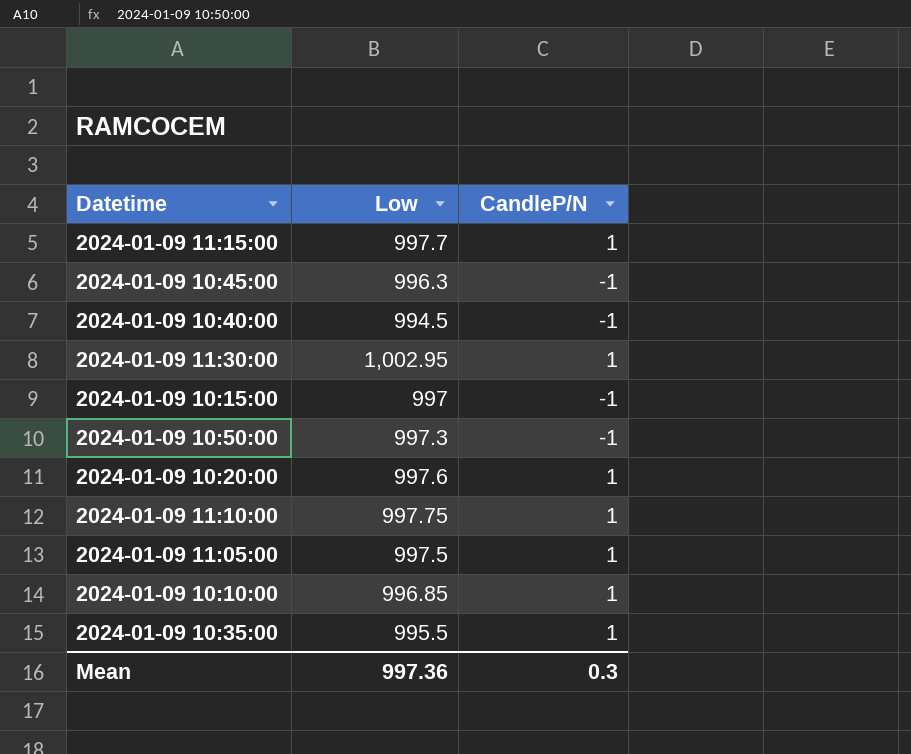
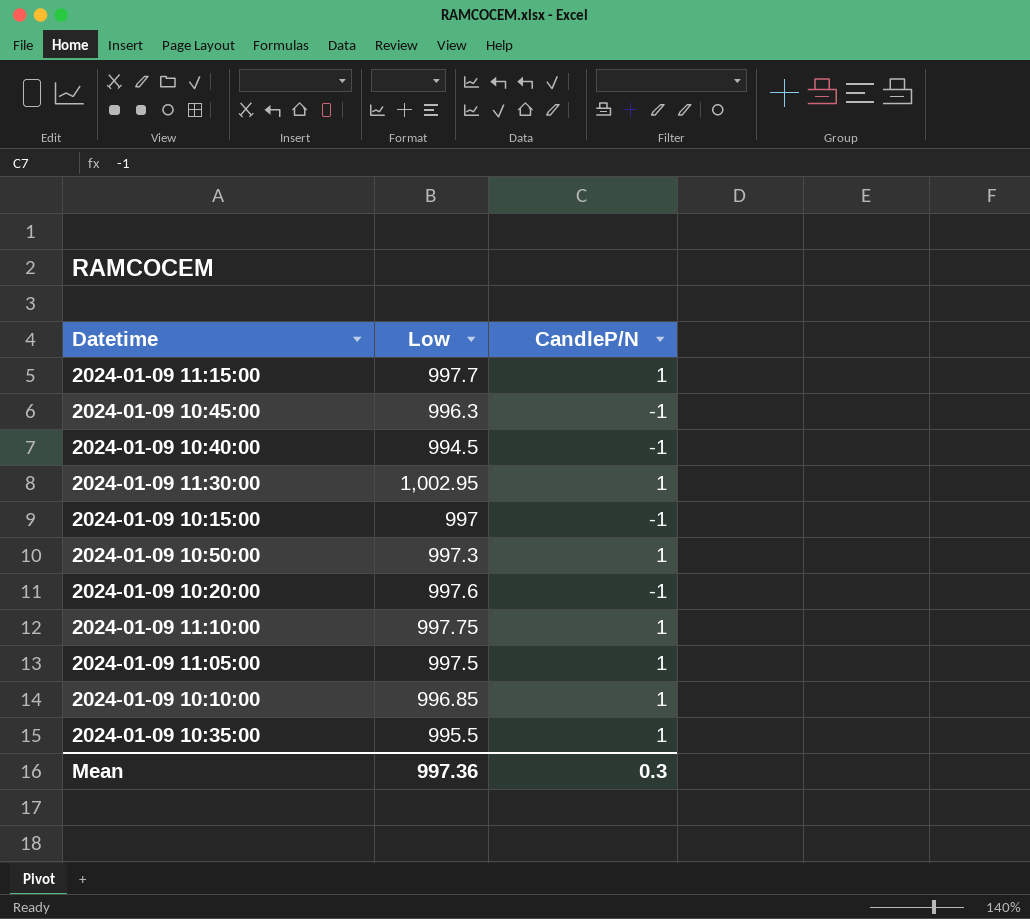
2024-01-09 10:50:00 | CandleP/N: -1 -> 1
2024-01-09 10:20:00 | CandleP/N: 1 -> -1

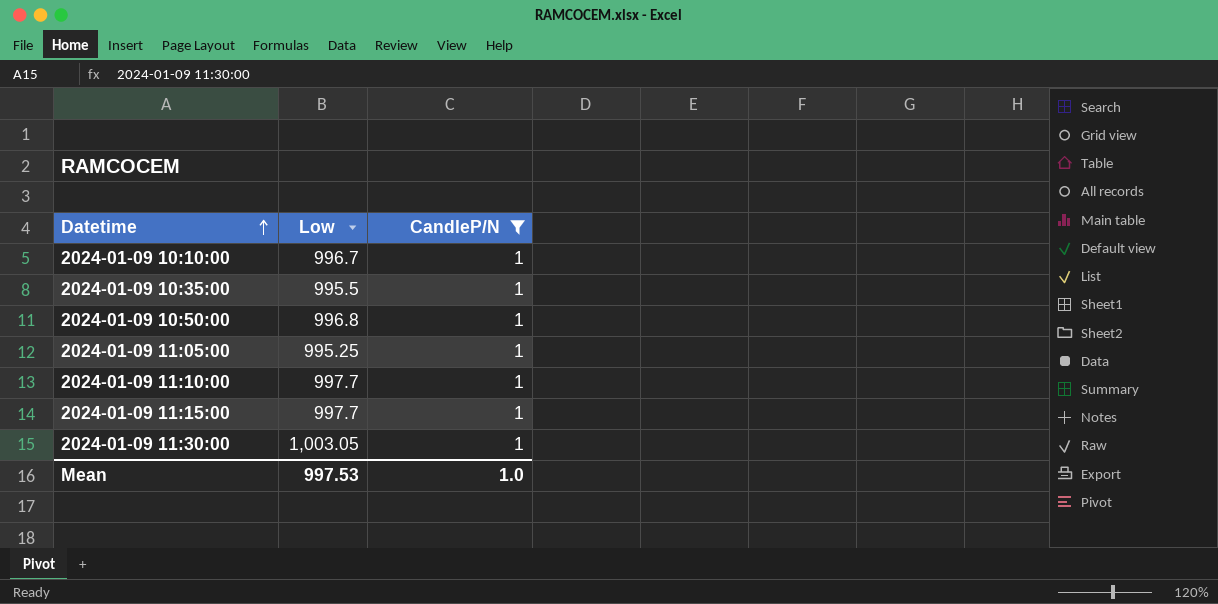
filter: none -> CandleP/N = 1
row order: none -> Datetime ascending
2024-01-09 10:10:00 | Low: 996.85 -> 996.7
2024-01-09 10:50:00 | Low: 997.3 -> 996.8
2024-01-09 11:05:00 | Low: 997.5 -> 995.25
2024-01-09 11:10:00 | Low: 997.75 -> 997.7
2024-01-09 11:30:00 | Low: 1,002.95 -> 1,003.05
Mean | Low: 997.36 -> 997.53
Mean | CandleP/N: 0.3 -> 1.0

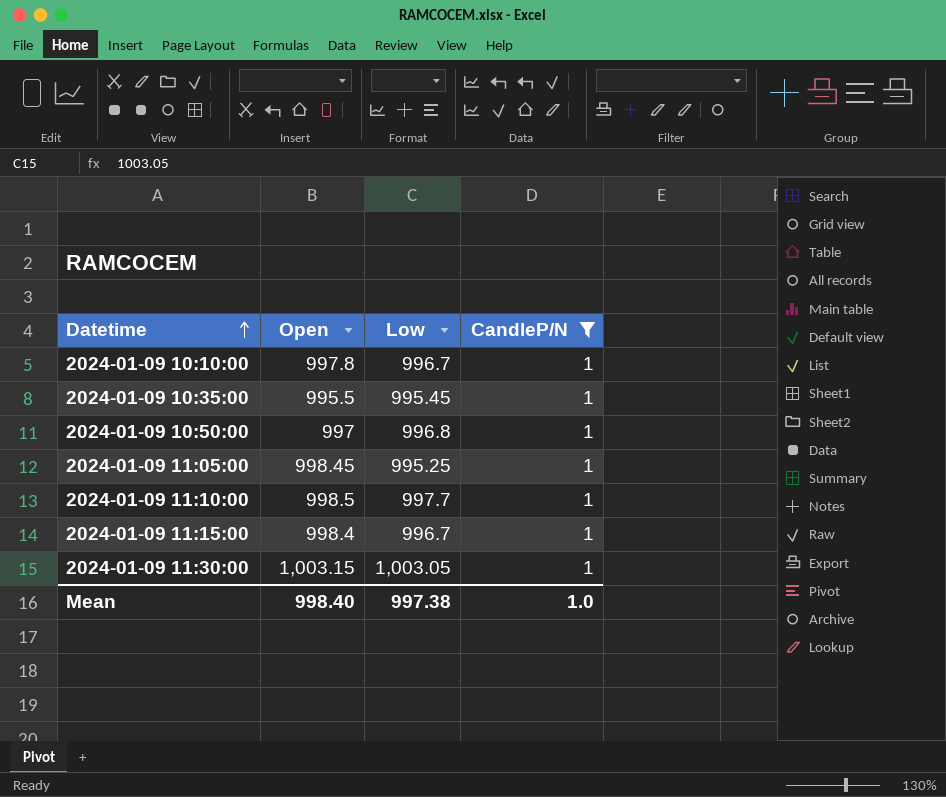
column Open | position: none -> 2
2024-01-09 10:35:00 | Low: 995.5 -> 995.45
2024-01-09 11:15:00 | Low: 997.7 -> 996.7
Mean | Low: 997.53 -> 997.38

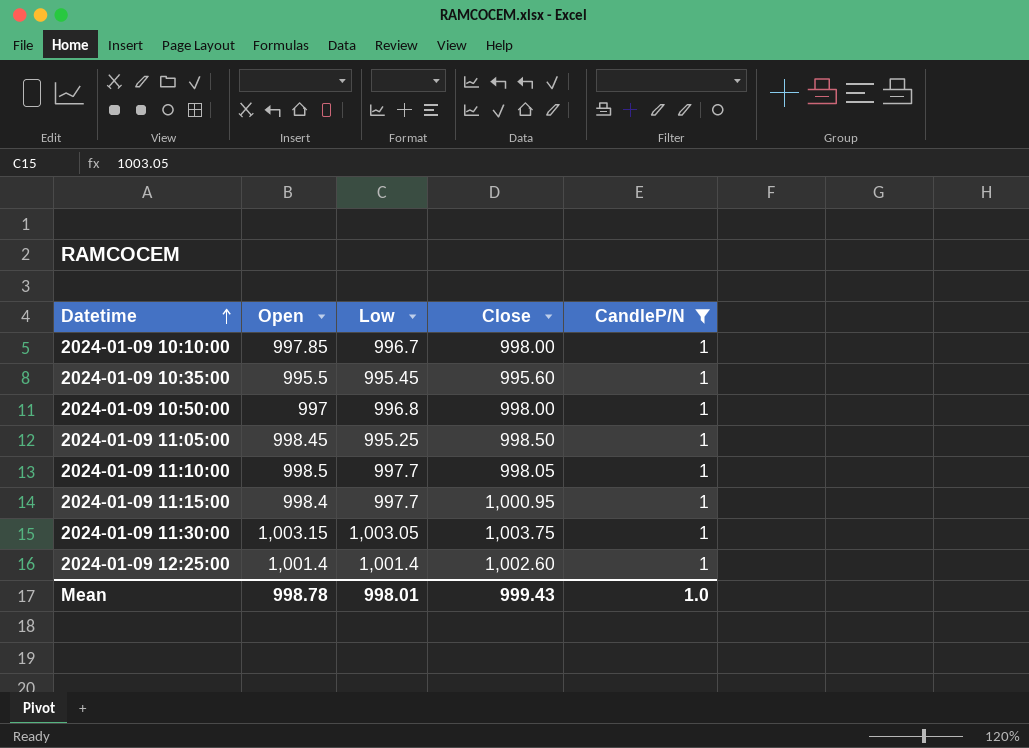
column Close | position: none -> 4
2024-01-09 10:10:00 | Open: 997.8 -> 997.85
2024-01-09 11:15:00 | Low: 996.7 -> 997.7
row 2024-01-09 12:25:00: none -> 1,001.4 | 1,001.4 | 1,002.60 | 1
Mean | Open: 998.40 -> 998.78
Mean | Low: 997.38 -> 998.01

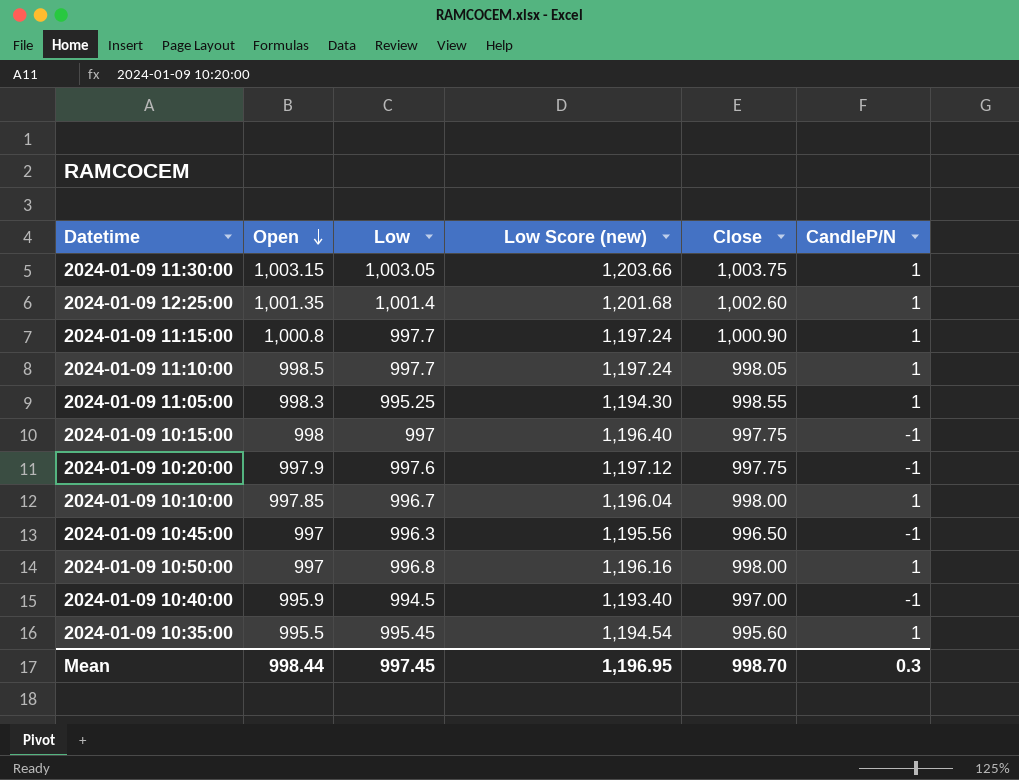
filter: CandleP/N = 1 -> none
row order: Datetime ascending -> Open descending
column Low Score (new) | formula: none -> [Low] * 1.2
2024-01-09 12:25:00 | Open: 1,001.4 -> 1,001.35
2024-01-09 11:15:00 | Open: 998.4 -> 1,000.8
2024-01-09 11:15:00 | Close: 1,000.95 -> 1,000.90
2024-01-09 11:05:00 | Open: 998.45 -> 998.3
2024-01-09 11:05:00 | Close: 998.50 -> 998.55
Mean | Open: 998.78 -> 998.44
Mean | Low: 998.01 -> 997.45
Mean | Close: 999.43 -> 998.70
Mean | CandleP/N: 1.0 -> 0.3

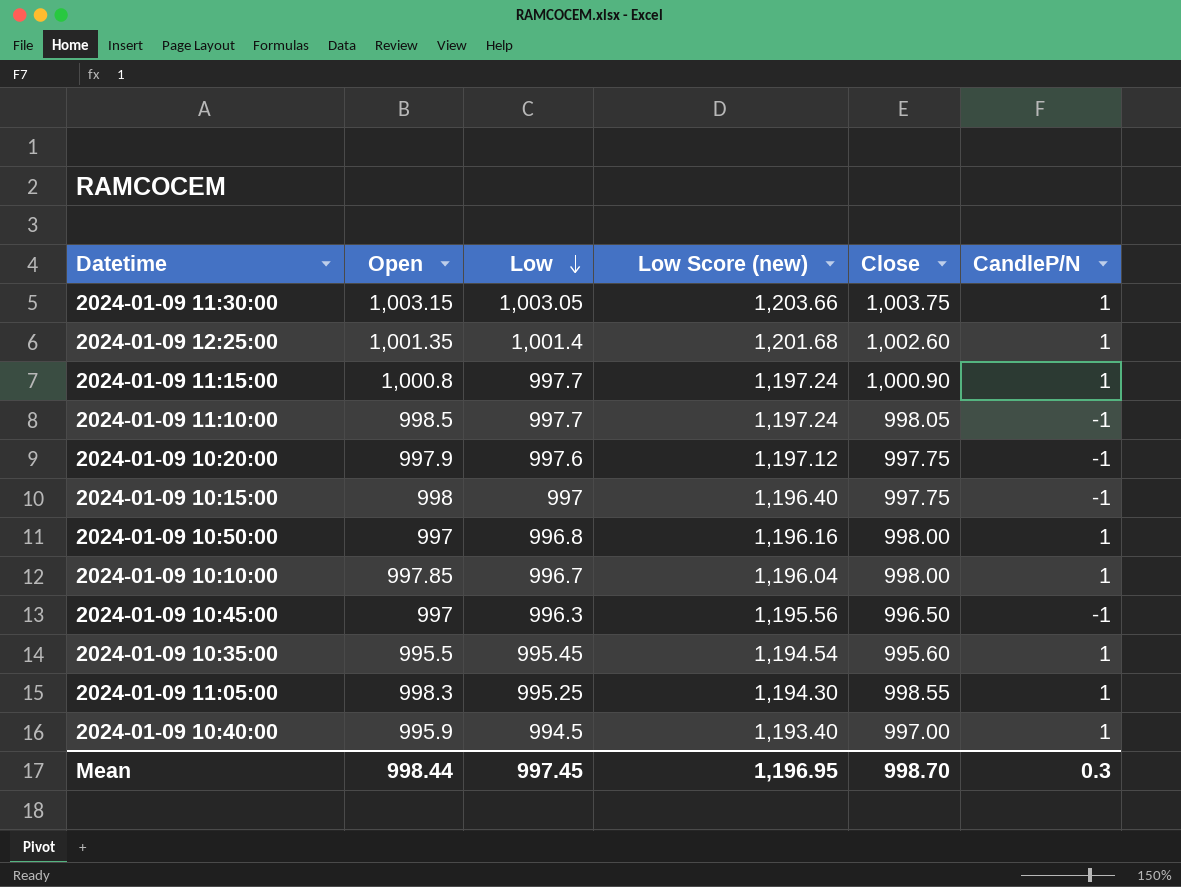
row order: Open descending -> Low descending
2024-01-09 11:10:00 | CandleP/N: 1 -> -1
2024-01-09 10:40:00 | CandleP/N: -1 -> 1

